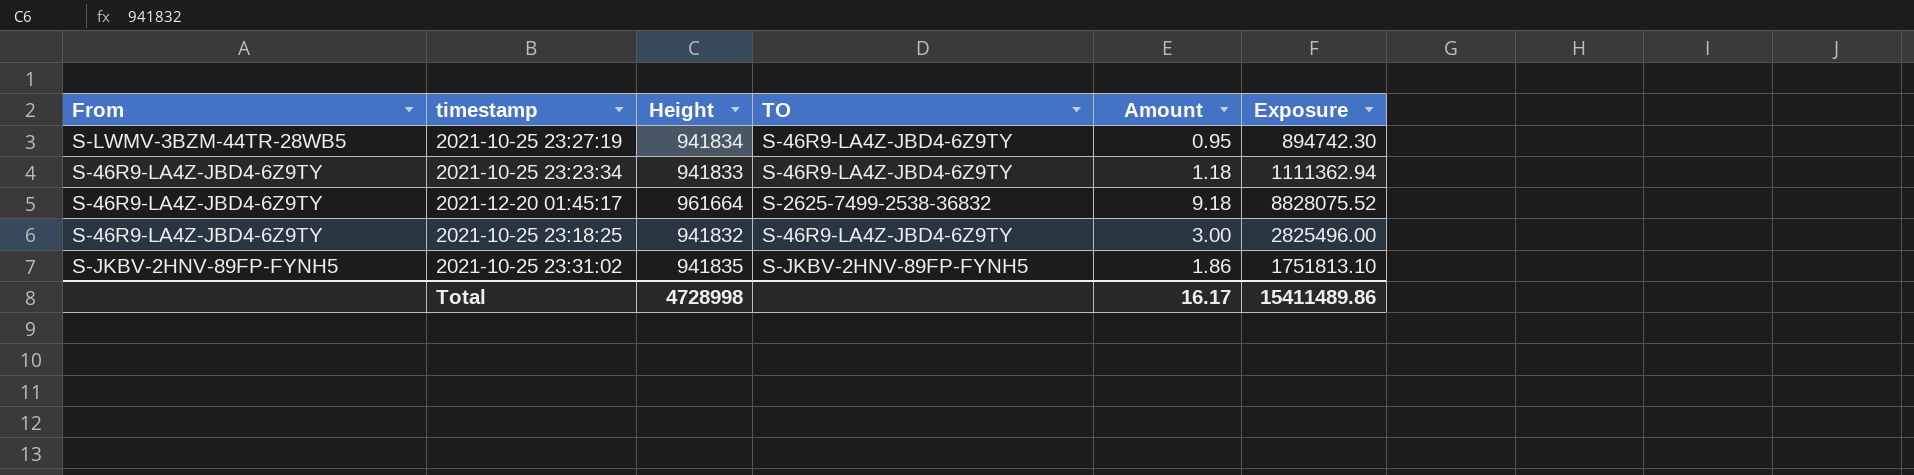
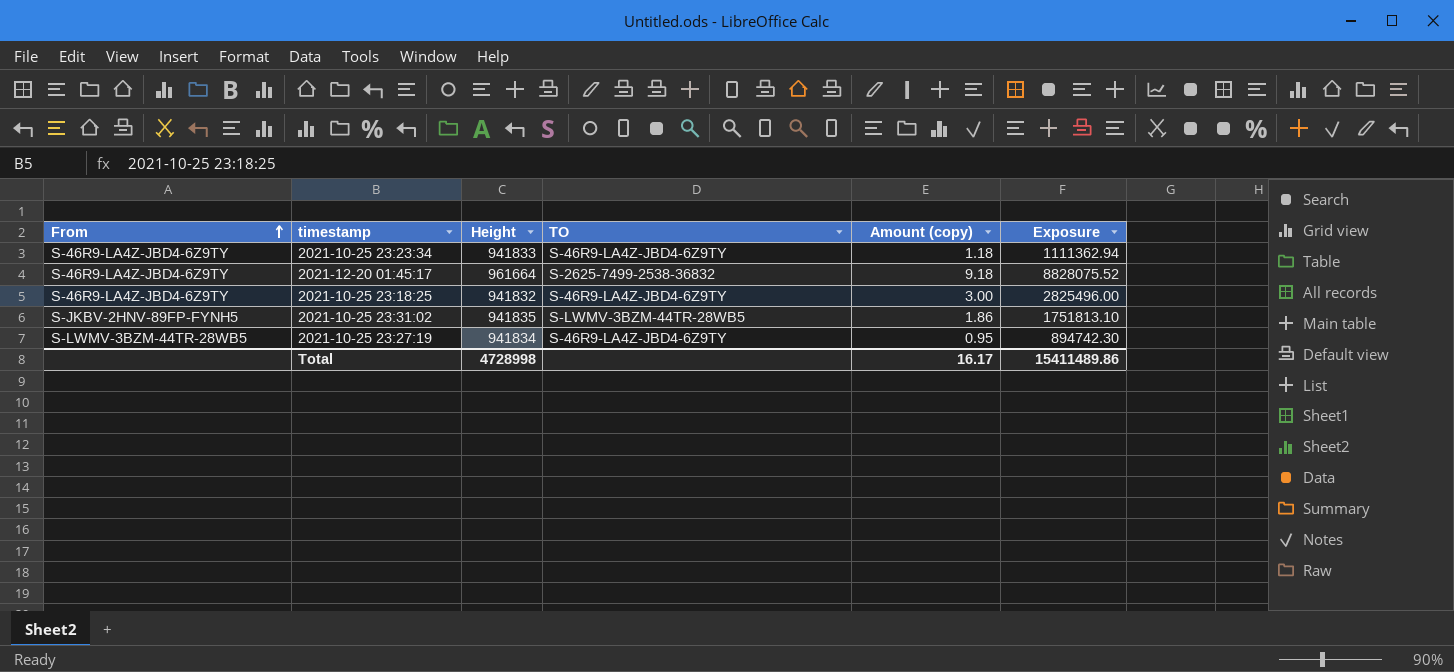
row order: none -> From ascending
column name: Amount -> Amount (copy)
2021-10-25 23:31:02 | TO: S-JKBV-2HNV-89FP-FYNH5 -> S-LWMV-3BZM-44TR-28WB5

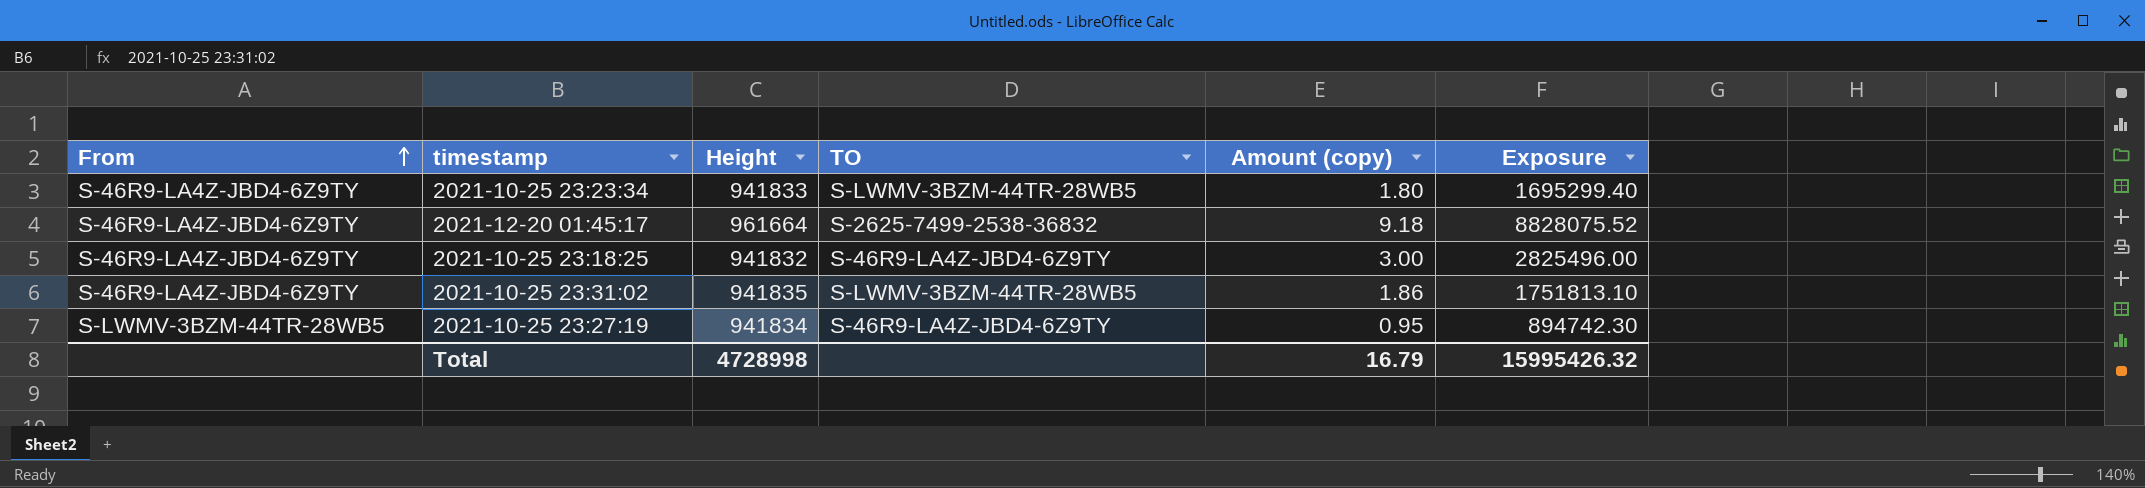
2021-10-25 23:23:34 | TO: S-46R9-LA4Z-JBD4-6Z9TY -> S-LWMV-3BZM-44TR-28WB5
2021-10-25 23:23:34 | Amount (copy): 1.18 -> 1.80
2021-10-25 23:23:34 | Exposure: 1111362.94 -> 1695299.40
2021-10-25 23:31:02 | From: S-JKBV-2HNV-89FP-FYNH5 -> S-46R9-LA4Z-JBD4-6Z9TY
Total | Amount (copy): 16.17 -> 16.79
Total | Exposure: 15411489.86 -> 15995426.32

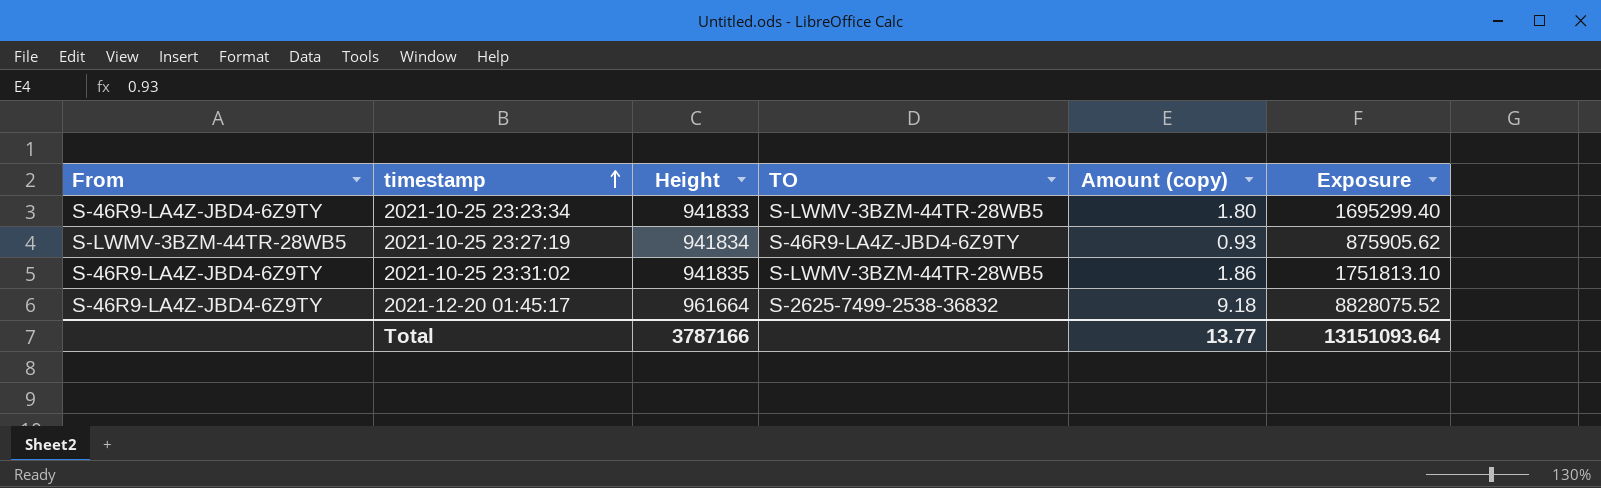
row order: From ascending -> timestamp ascending
row 2021-10-25 23:18:25: S-46R9-LA4Z-JBD4-6Z9TY | 941832 | S-46R9-LA4Z-JBD4-6Z9TY | 3.00 | 2825496.00 -> none
2021-10-25 23:27:19 | Amount (copy): 0.95 -> 0.93
2021-10-25 23:27:19 | Exposure: 894742.30 -> 875905.62
Total | Height: 4728998 -> 3787166
Total | Amount (copy): 16.79 -> 13.77
Total | Exposure: 15995426.32 -> 13151093.64

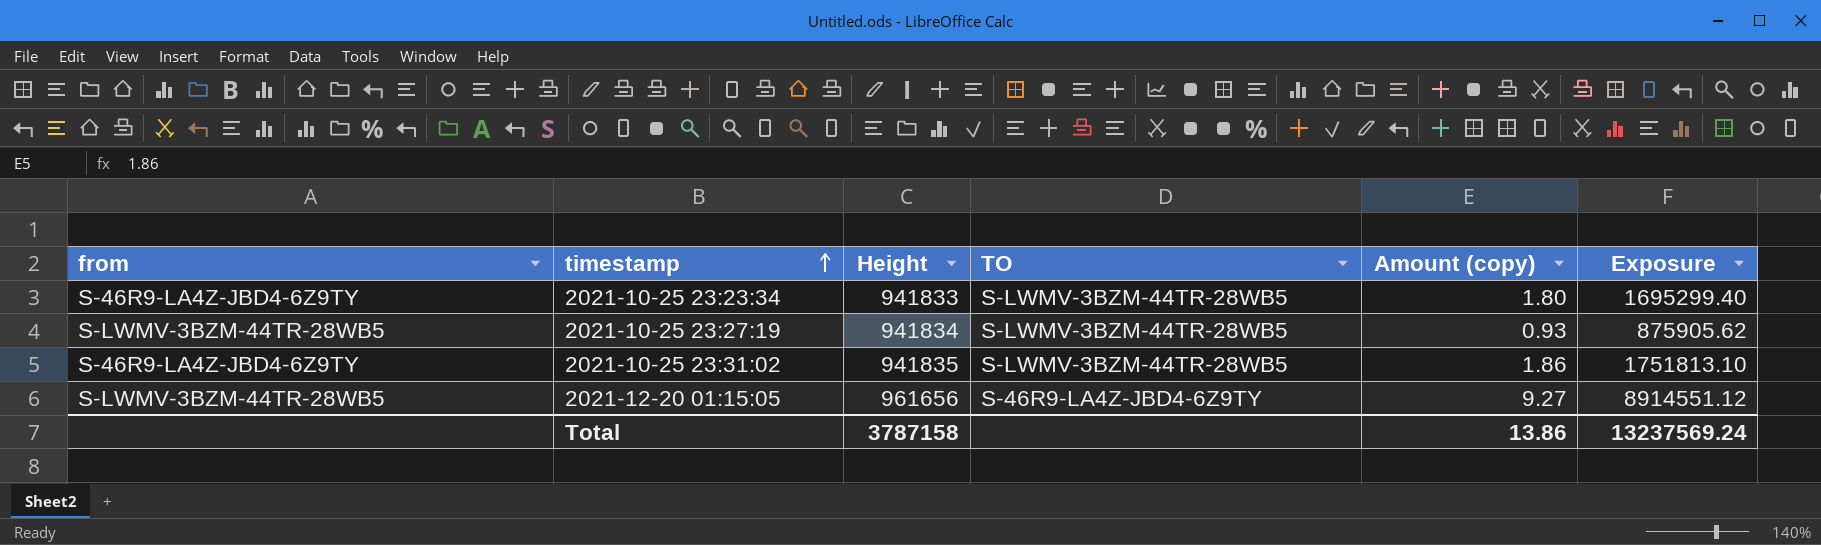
column name: From -> from
row 2021-12-20 01:45:17: S-46R9-LA4Z-JBD4-6Z9TY | 961664 | S-2625-7499-2538-36832 | 9.18 | 8828075.52 -> none
2021-10-25 23:27:19 | TO: S-46R9-LA4Z-JBD4-6Z9TY -> S-LWMV-3BZM-44TR-28WB5
row 2021-12-20 01:15:05: none -> S-LWMV-3BZM-44TR-28WB5 | 961656 | S-46R9-LA4Z-JBD4-6Z9TY | 9.27 | 8914551.12
Total | Height: 3787166 -> 3787158
Total | Amount (copy): 13.77 -> 13.86
Total | Exposure: 13151093.64 -> 13237569.24

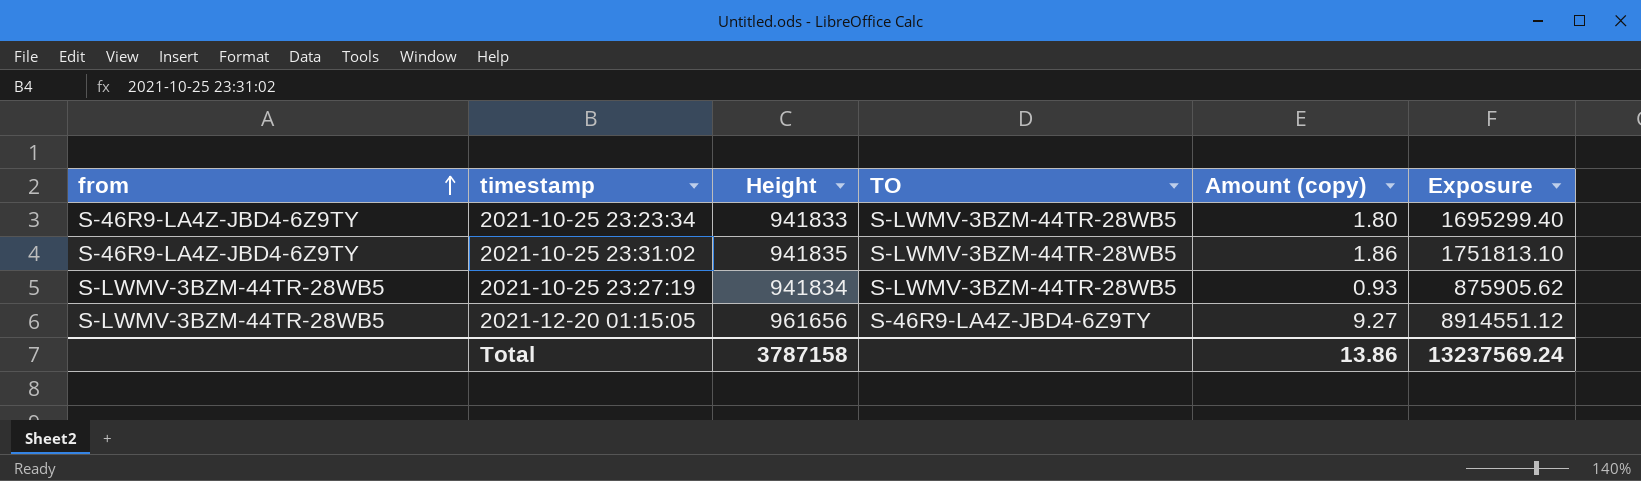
row order: timestamp ascending -> from ascending

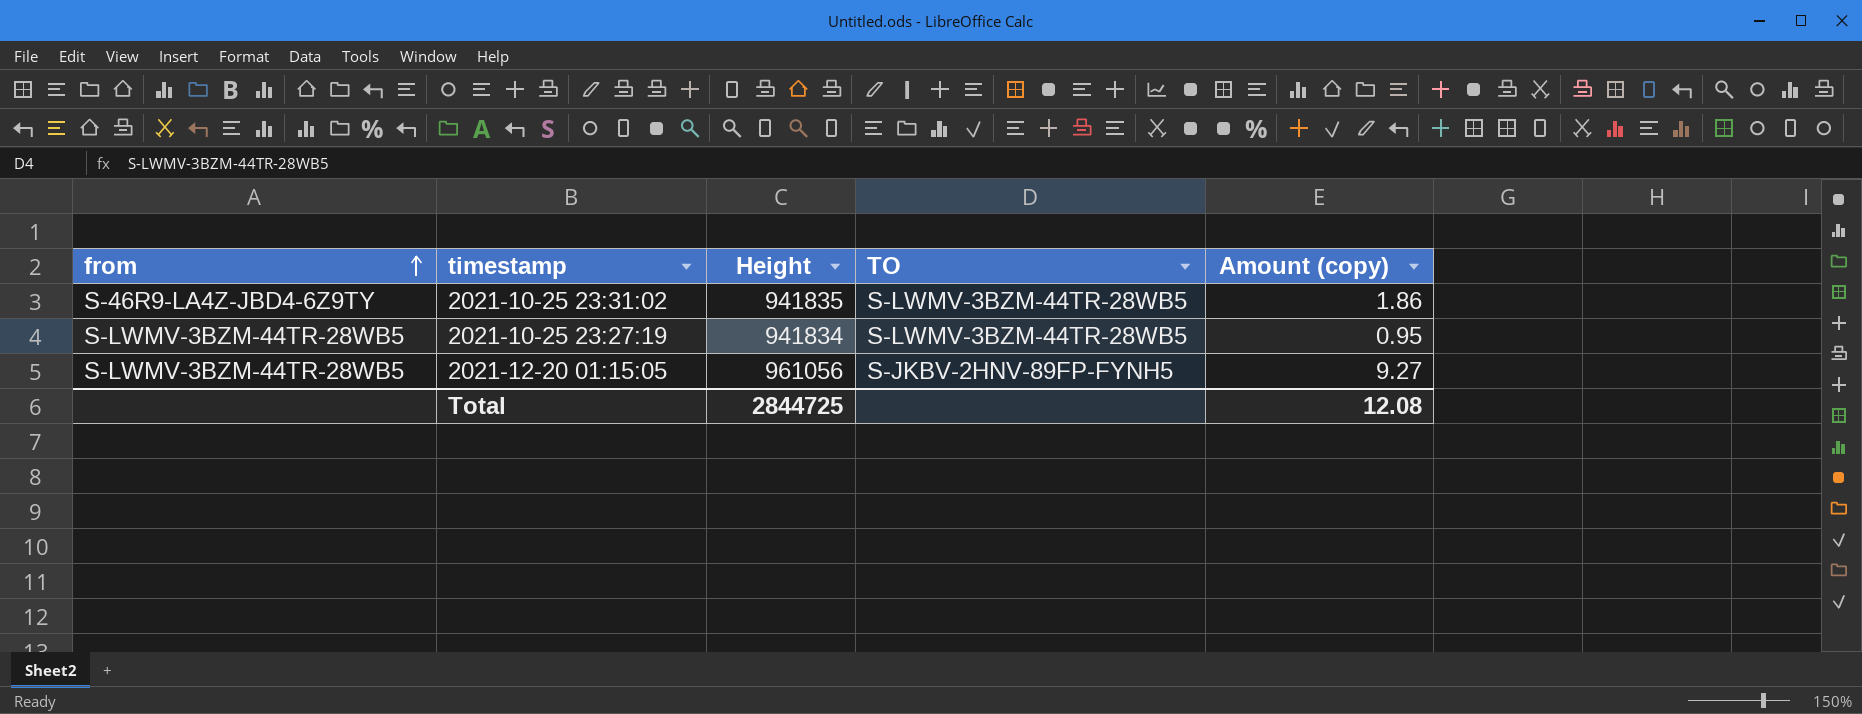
column Exposure | formula: [Height] * [Amount (copy)] -> none
row 2021-10-25 23:23:34: S-46R9-LA4Z-JBD4-6Z9TY | 941833 | S-LWMV-3BZM-44TR-28WB5 | 1.80 | 1695299.40 -> none
2021-10-25 23:27:19 | Amount (copy): 0.93 -> 0.95
2021-12-20 01:15:05 | Height: 961656 -> 961056
2021-12-20 01:15:05 | TO: S-46R9-LA4Z-JBD4-6Z9TY -> S-JKBV-2HNV-89FP-FYNH5
Total | Height: 3787158 -> 2844725
Total | Amount (copy): 13.86 -> 12.08

